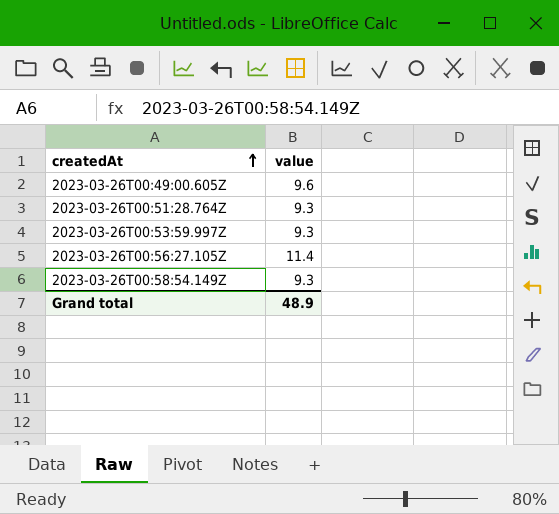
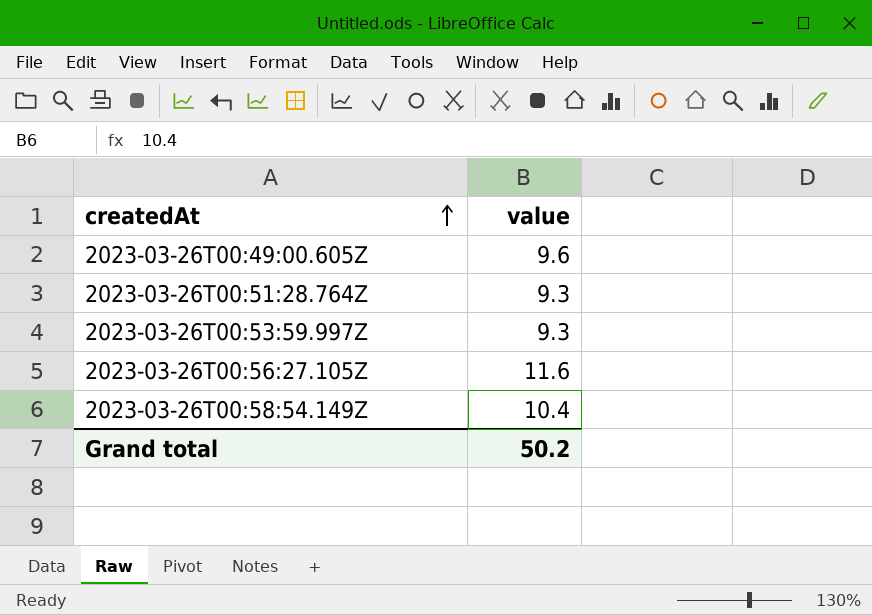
2023-03-26T00:56:27.105Z | value: 11.4 -> 11.6
2023-03-26T00:58:54.149Z | value: 9.3 -> 10.4
Grand total | value: 48.9 -> 50.2

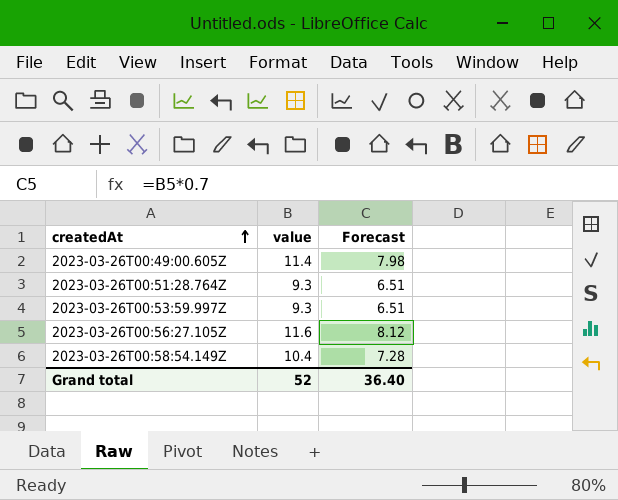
column Forecast | formula: none -> [value] * 0.7
2023-03-26T00:49:00.605Z | value: 9.6 -> 11.4
Grand total | value: 50.2 -> 52

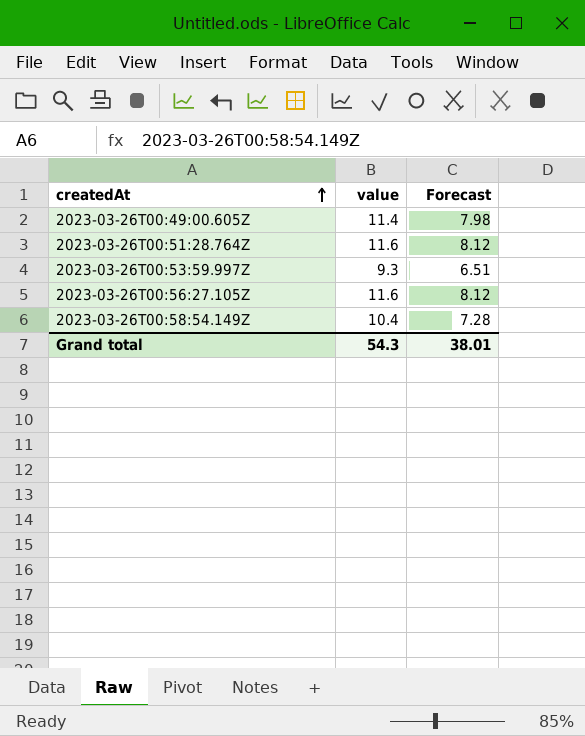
2023-03-26T00:51:28.764Z | value: 9.3 -> 11.6
2023-03-26T00:51:28.764Z | Forecast: 6.51 -> 8.12
Grand total | value: 52 -> 54.3
Grand total | Forecast: 36.40 -> 38.01

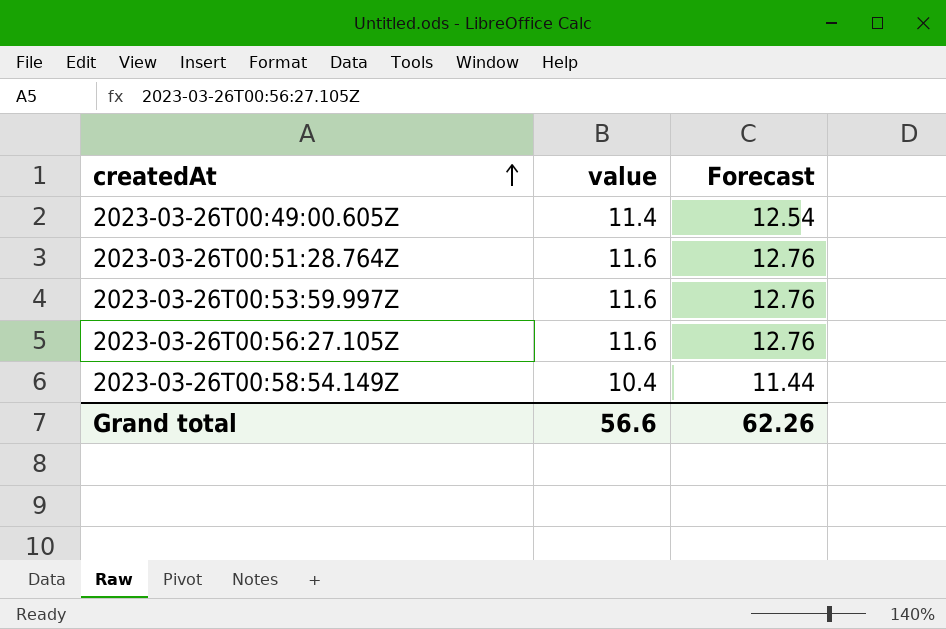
column Forecast | formula: [value] * 0.7 -> [value] * 1.1
2023-03-26T00:53:59.997Z | value: 9.3 -> 11.6
Grand total | value: 54.3 -> 56.6
Grand total | Forecast: 38.01 -> 62.26

